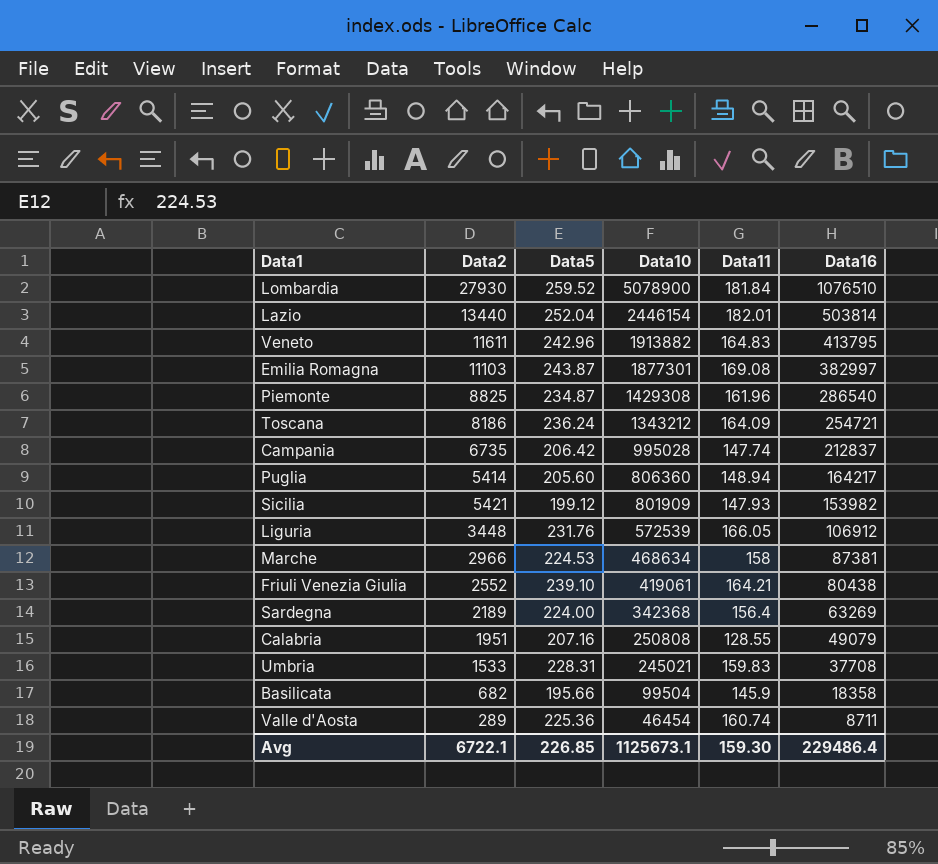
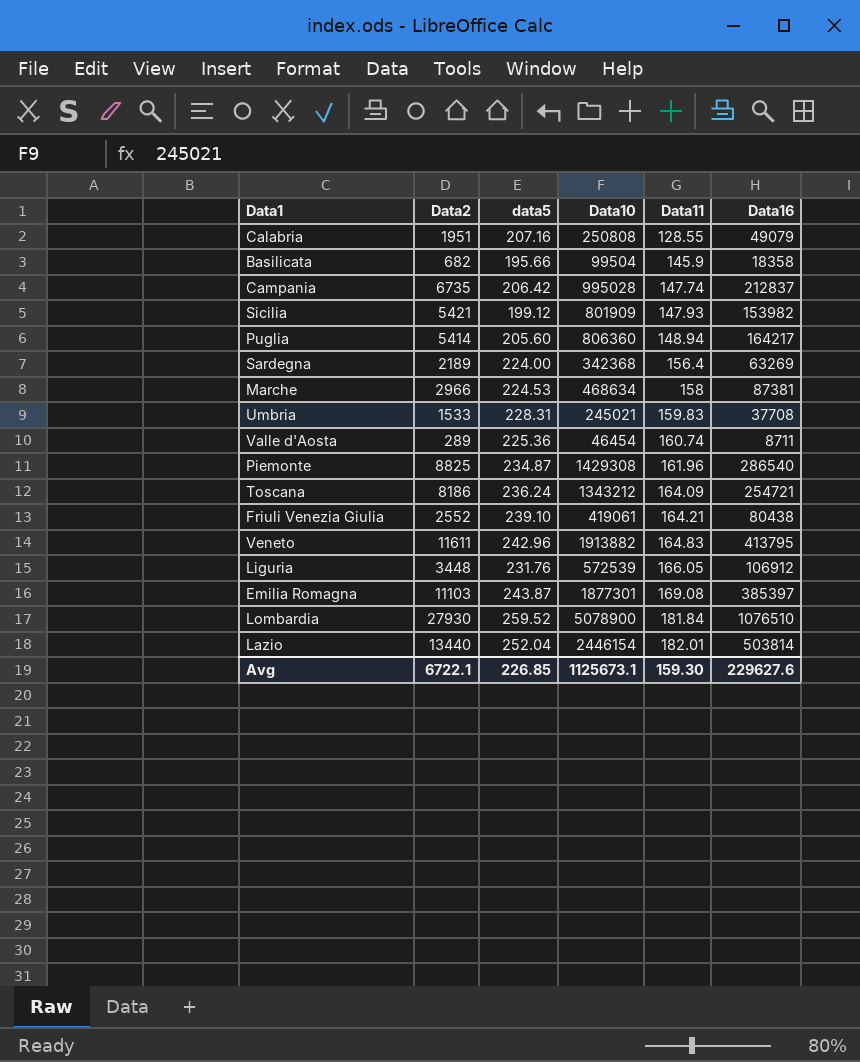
row order: Data10 descending -> Data11 ascending
column name: Data5 -> data5
Emilia Romagna | Data16: 382997 -> 385397
Avg | Data16: 229486.4 -> 229627.6

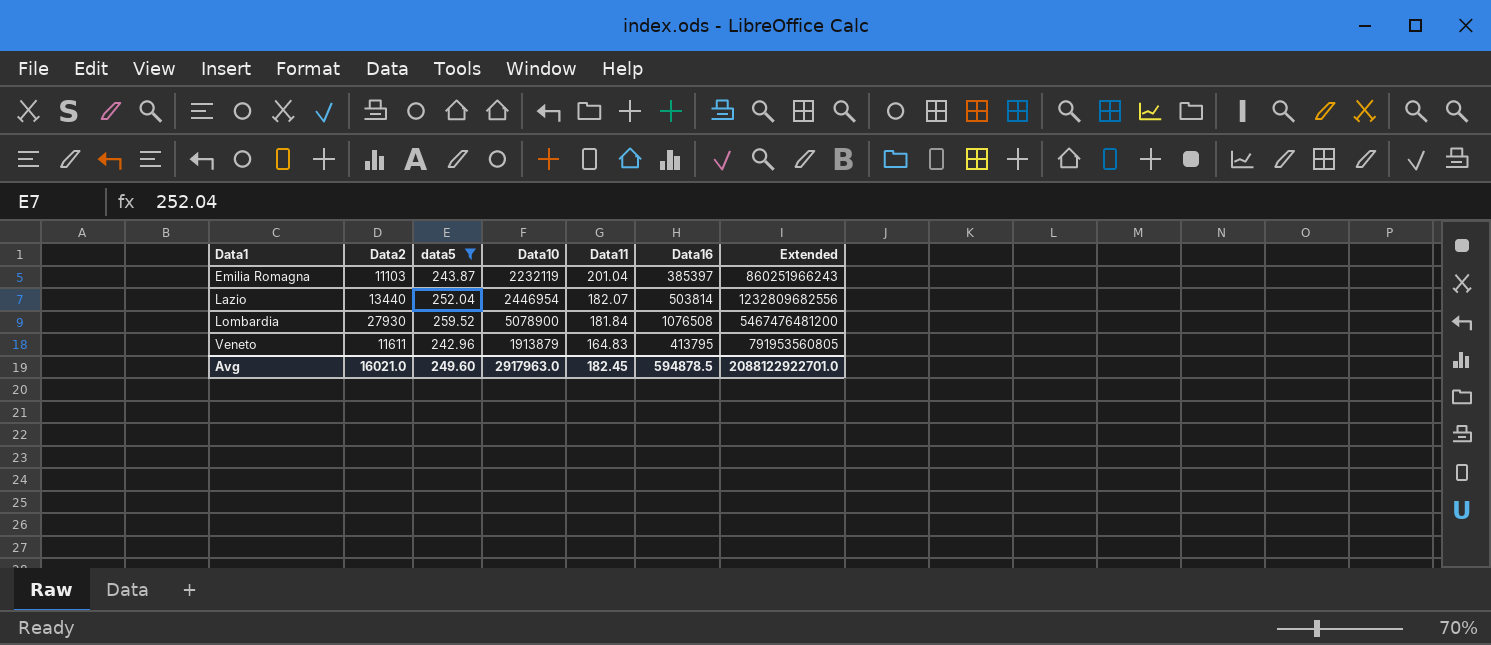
filter: none -> data5 >= 242.96
row order: Data11 ascending -> Data1 ascending
column Extended | formula: none -> [Data10] * [Data16]
Emilia Romagna | Data10: 1877301 -> 2232119
Emilia Romagna | Data11: 169.08 -> 201.04
Lazio | Data10: 2446154 -> 2446954
Lazio | Data11: 182.01 -> 182.07
Lombardia | Data16: 1076510 -> 1076508
Veneto | Data10: 1913882 -> 1913879
Avg | Data2: 6722.1 -> 16021.0
Avg | data5: 226.85 -> 249.60
Avg | Data10: 1125673.1 -> 2917963.0
Avg | Data11: 159.30 -> 182.45
Avg | Data16: 229627.6 -> 594878.5

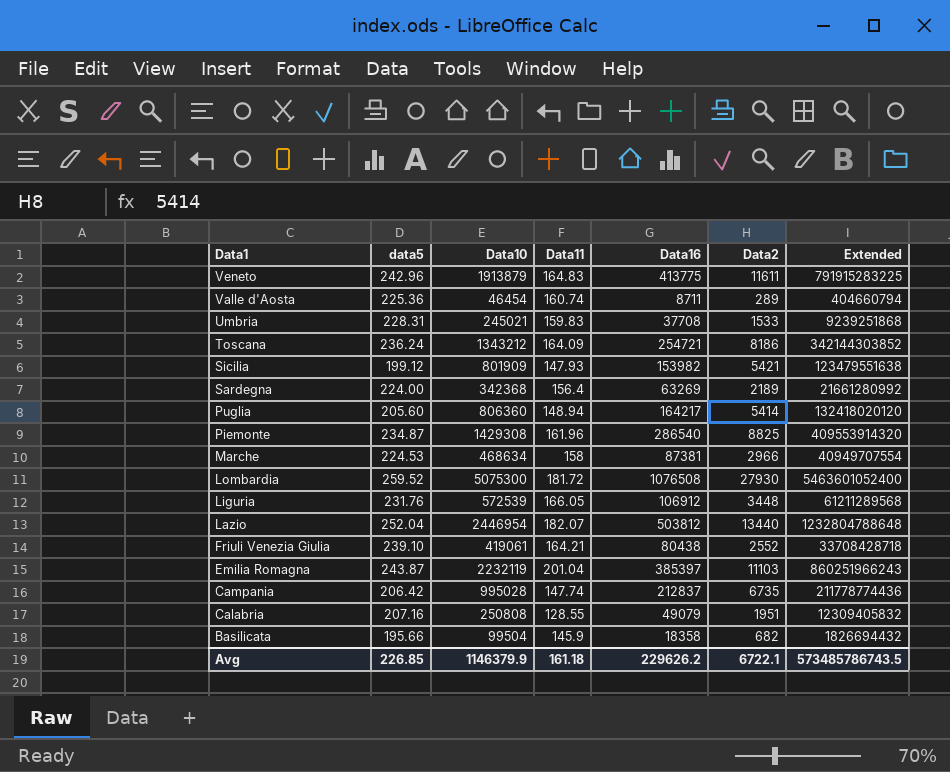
filter: data5 >= 242.96 -> none
row order: Data1 ascending -> Data1 descending
column Data2 | position: 2 -> 6
Veneto | Data16: 413795 -> 413775
Veneto | Extended: 791953560805 -> 791915283225
Lombardia | Data10: 5078900 -> 5075300
Lombardia | Data11: 181.84 -> 181.72
Lombardia | Extended: 5467476481200 -> 5463601052400
Lazio | Data16: 503814 -> 503812
Lazio | Extended: 1232809682556 -> 1232804788648
Avg | data5: 249.60 -> 226.85
Avg | Data10: 2917963.0 -> 1146379.9
Avg | Data11: 182.45 -> 161.18
Avg | Data16: 594878.5 -> 229626.2
Avg | Data2: 16021.0 -> 6722.1
Avg | Extended: 2088122922701.0 -> 573485786743.5

